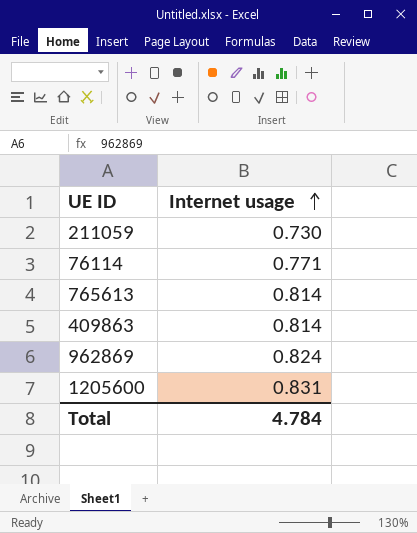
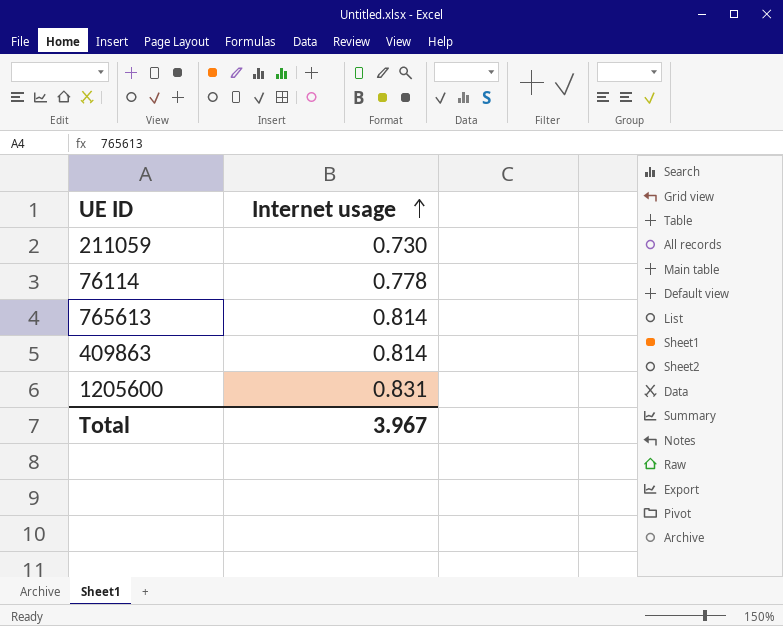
row 962869: 0.824 -> none
76114 | Internet usage: 0.771 -> 0.778
Total | Internet usage: 4.784 -> 3.967

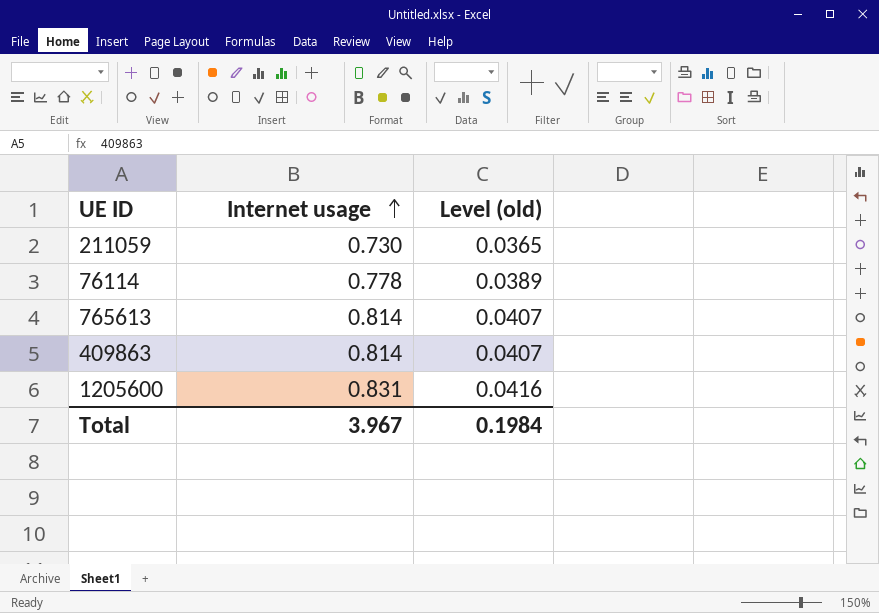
column Level (old) | formula: none -> [Internet usage] * 0.05

